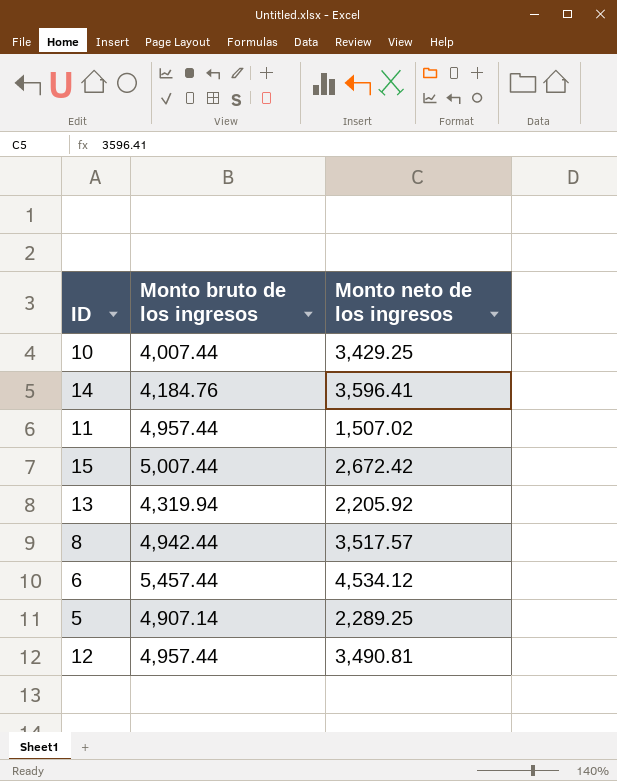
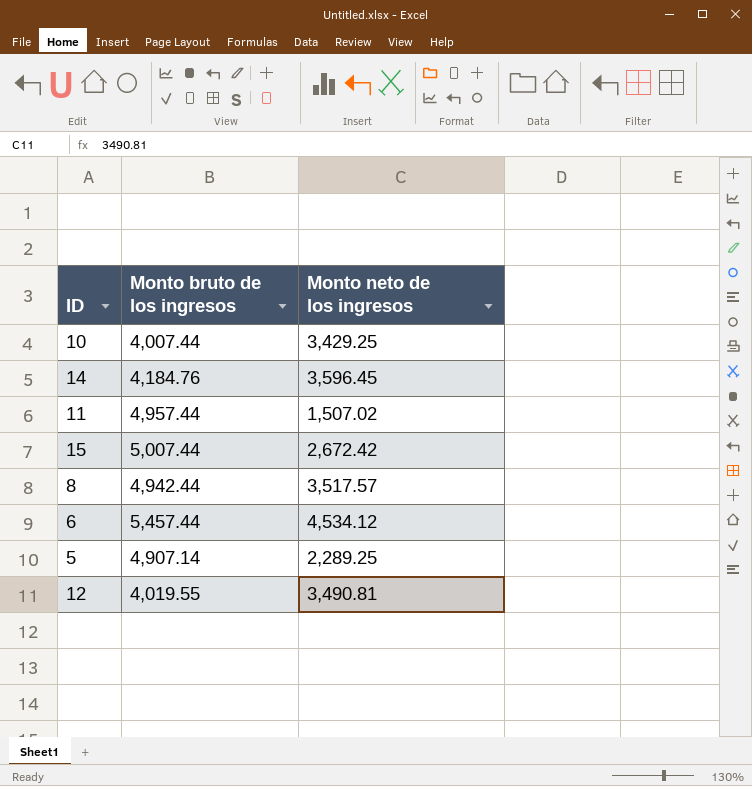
row 13: 4,319.94 | 2,205.92 -> none
14 | Monto neto de los ingresos: 3,596.41 -> 3,596.45
12 | Monto bruto de los ingresos: 4,957.44 -> 4,019.55

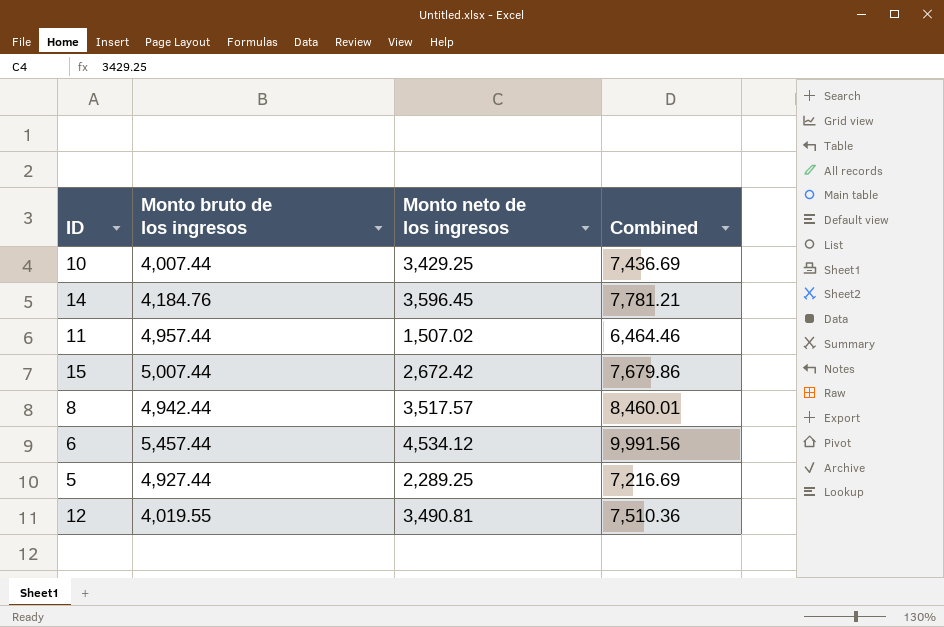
column Combined | formula: none -> [Monto bruto de los ingresos] + [Monto neto de los ingresos]
5 | Monto bruto de los ingresos: 4,907.14 -> 4,927.44

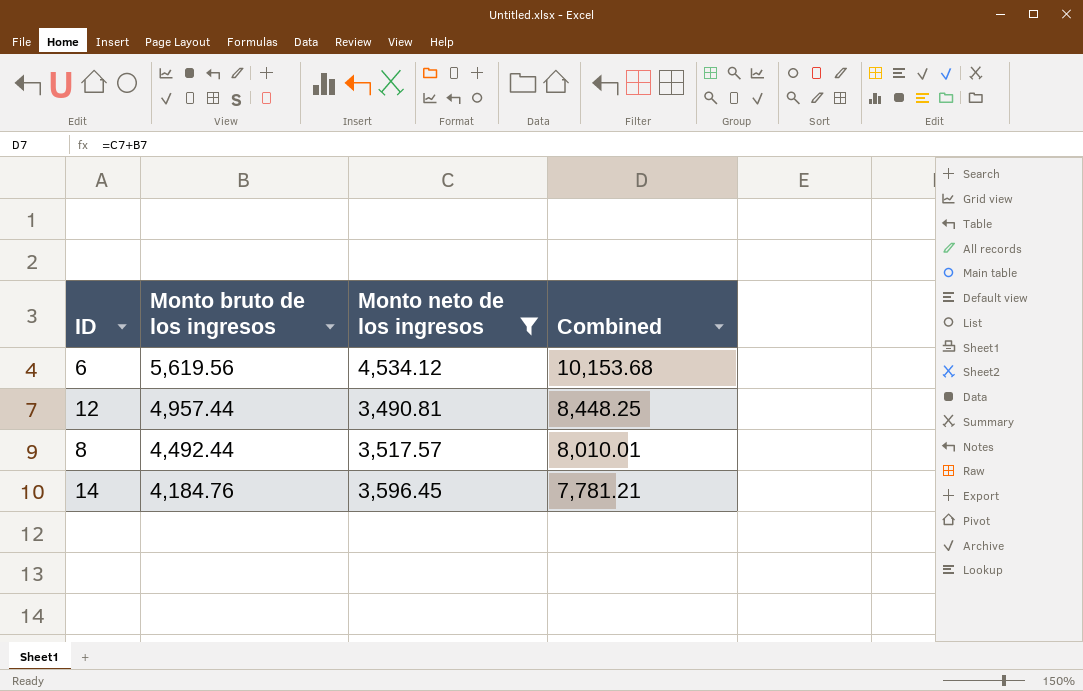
filter: none -> Monto neto de los ingresos >= 3,490.81
row order: none -> Monto bruto de los ingresos descending
6 | Monto bruto de los ingresos: 5,457.44 -> 5,619.56
6 | Combined: 9,991.56 -> 10,153.68
12 | Monto bruto de los ingresos: 4,019.55 -> 4,957.44
12 | Combined: 7,510.36 -> 8,448.25
8 | Monto bruto de los ingresos: 4,942.44 -> 4,492.44
8 | Combined: 8,460.01 -> 8,010.01

